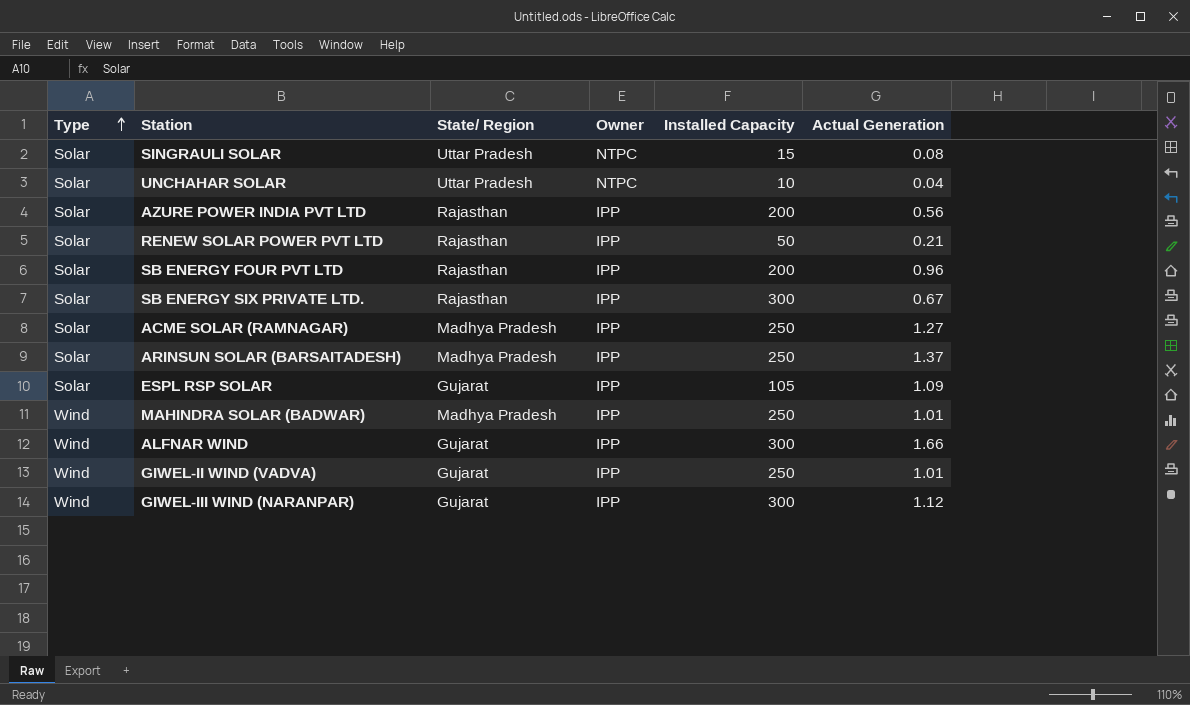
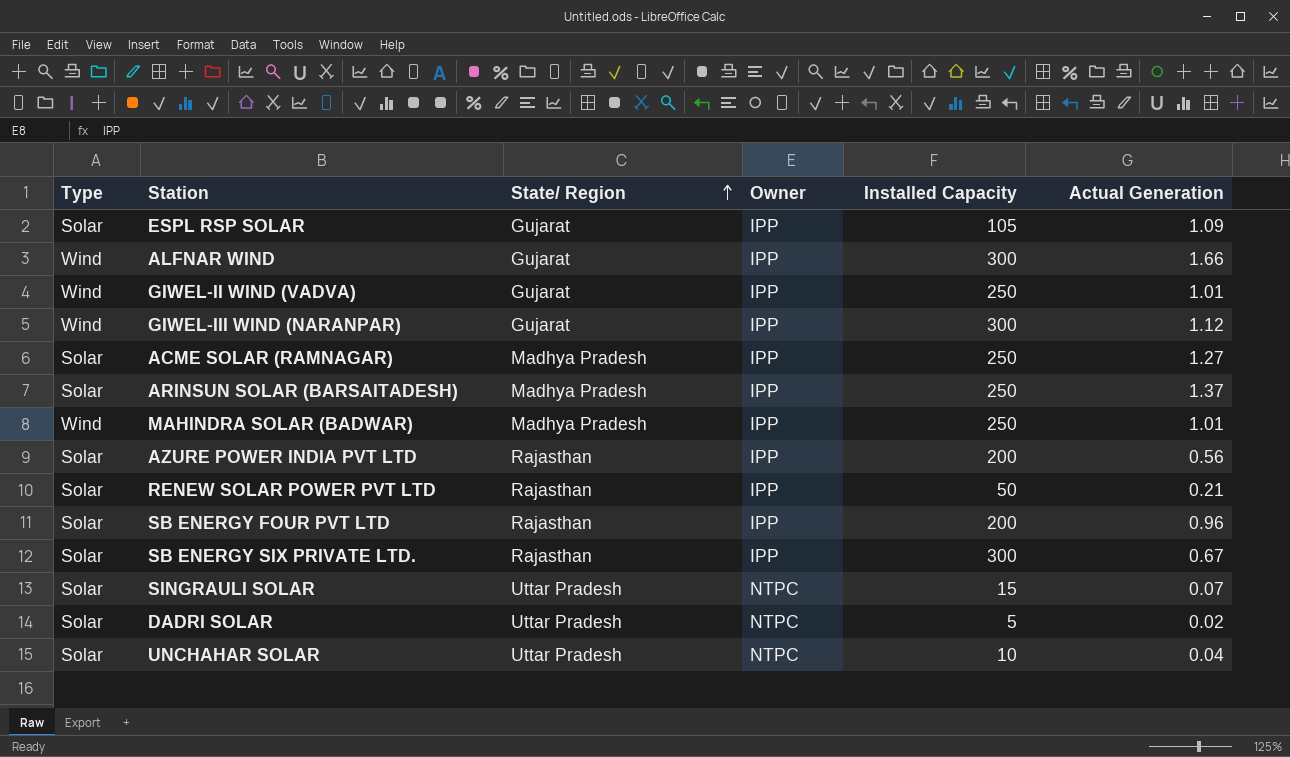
row order: Type ascending -> State/ Region ascending
SINGRAULI SOLAR | Actual Generation: 0.08 -> 0.07
row DADRI SOLAR: none -> Solar | Uttar Pradesh | NTPC | 5 | 0.02

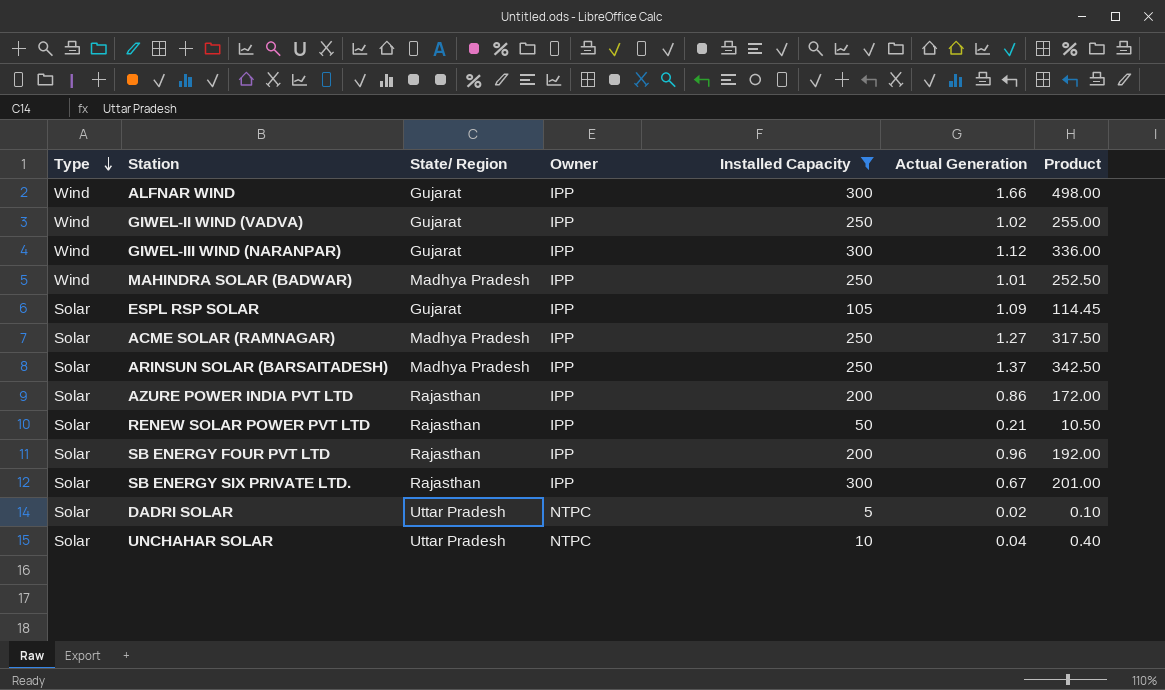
filter: none -> Installed Capacity != 15
row order: State/ Region ascending -> Type descending
column Product | formula: none -> [Installed Capacity] * [Actual Generation]
GIWEL-II WIND (VADVA) | Actual Generation: 1.01 -> 1.02
AZURE POWER INDIA PVT LTD | Actual Generation: 0.56 -> 0.86

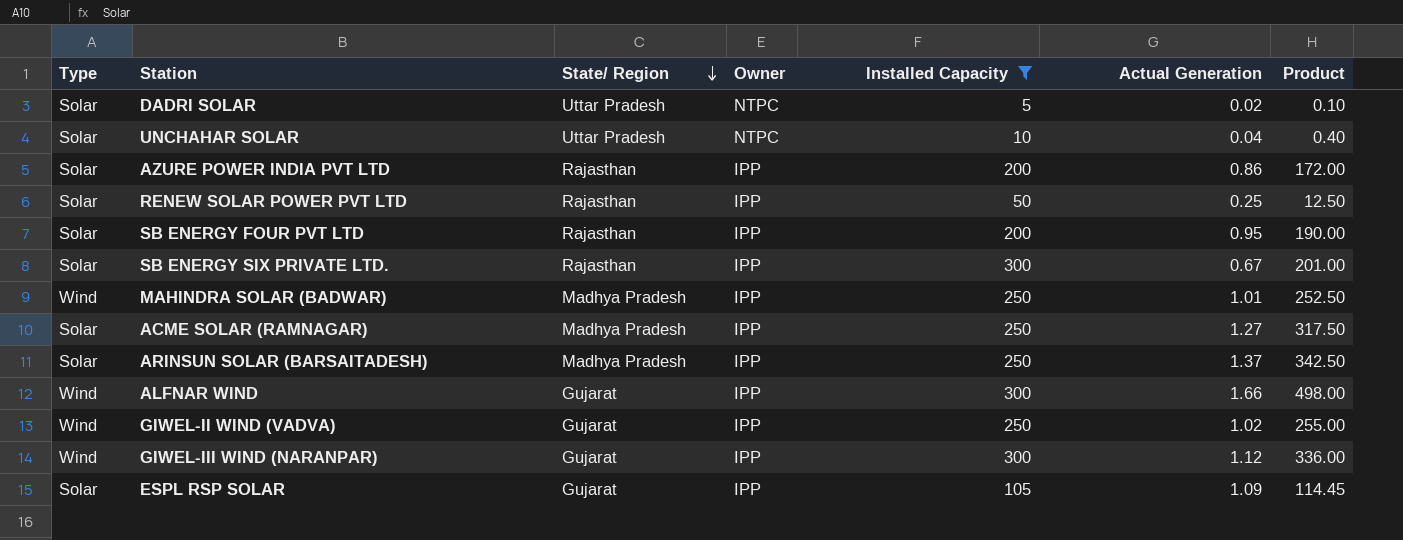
row order: Type descending -> State/ Region descending
RENEW SOLAR POWER PVT LTD | Actual Generation: 0.21 -> 0.25
RENEW SOLAR POWER PVT LTD | Product: 10.50 -> 12.50
SB ENERGY FOUR PVT LTD | Actual Generation: 0.96 -> 0.95
SB ENERGY FOUR PVT LTD | Product: 192.00 -> 190.00

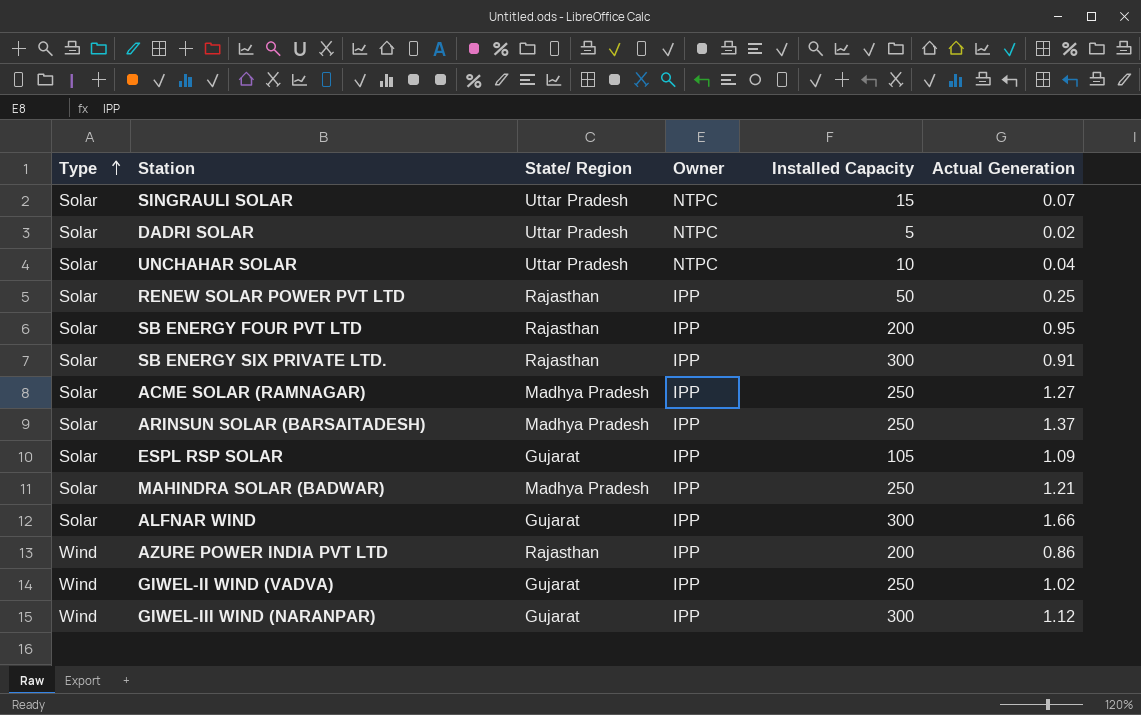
filter: Installed Capacity != 15 -> none
row order: State/ Region descending -> Type ascending
column Product | formula: [Installed Capacity] * [Actual Generation] -> none
SB ENERGY SIX PRIVATE LTD. | Actual Generation: 0.67 -> 0.91
MAHINDRA SOLAR (BADWAR) | Type: Wind -> Solar
MAHINDRA SOLAR (BADWAR) | Actual Generation: 1.01 -> 1.21
ALFNAR WIND | Type: Wind -> Solar
AZURE POWER INDIA PVT LTD | Type: Solar -> Wind

